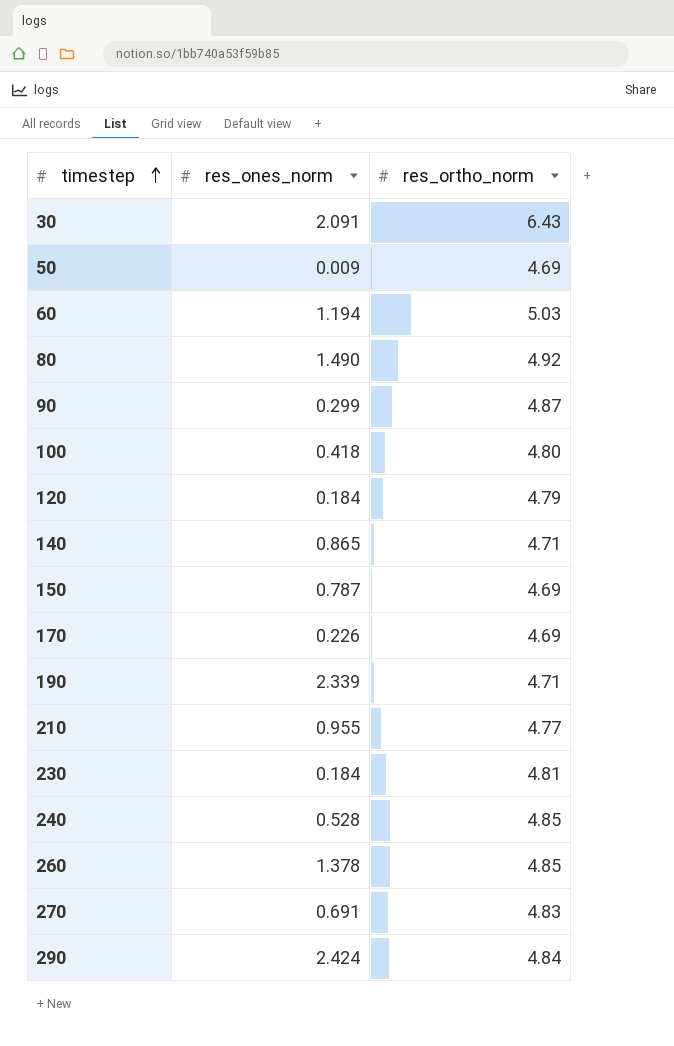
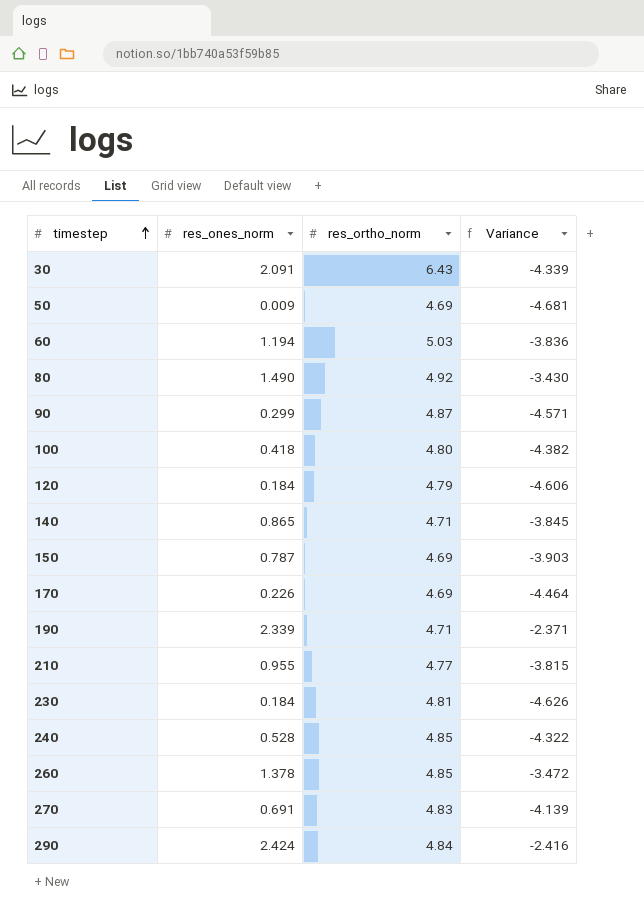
column Variance | formula: none -> [res_ones_norm] - [res_ortho_norm]

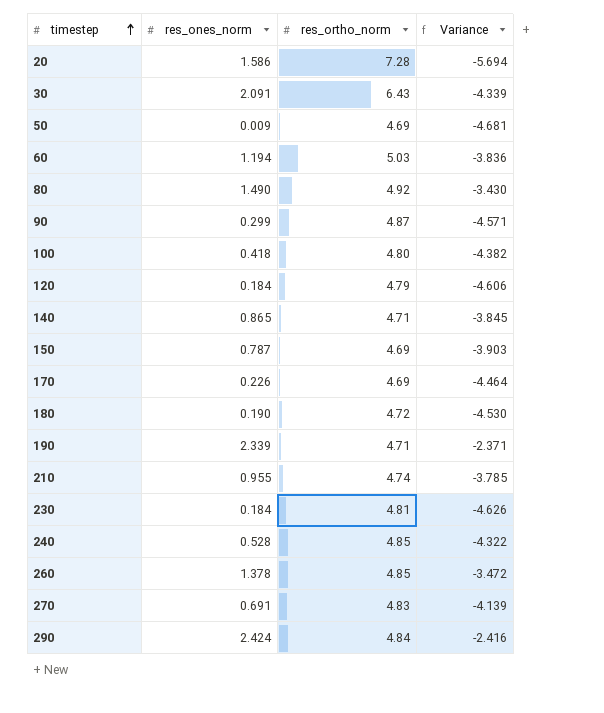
row 20: none -> 1.586 | 7.28 | -5.694
row 180: none -> 0.190 | 4.72 | -4.530
210 | res_ortho_norm: 4.77 -> 4.74
210 | Variance: -3.815 -> -3.785

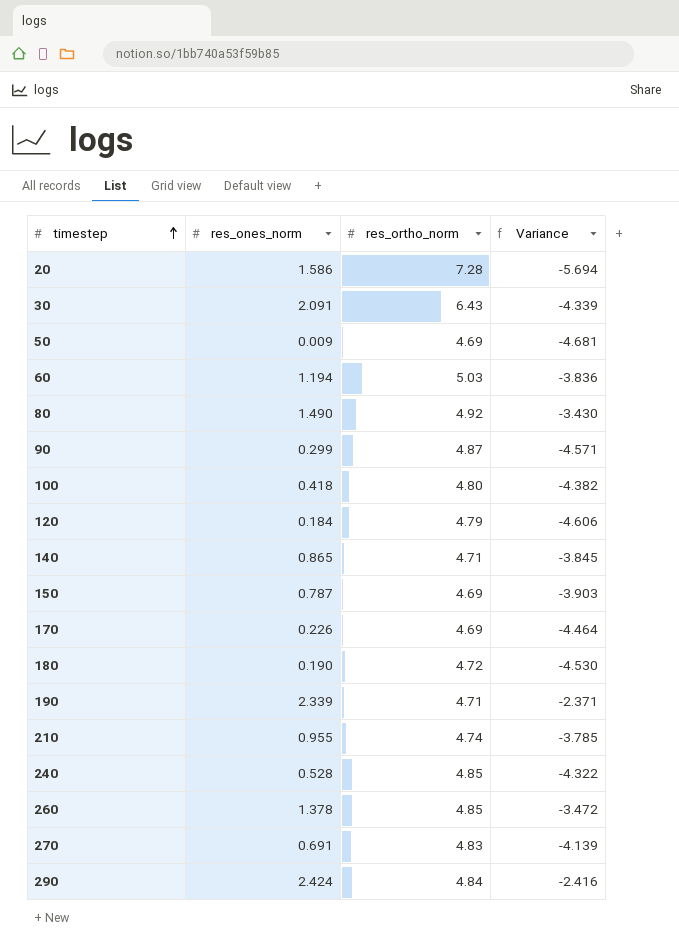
row 230: 0.184 | 4.81 | -4.626 -> none

